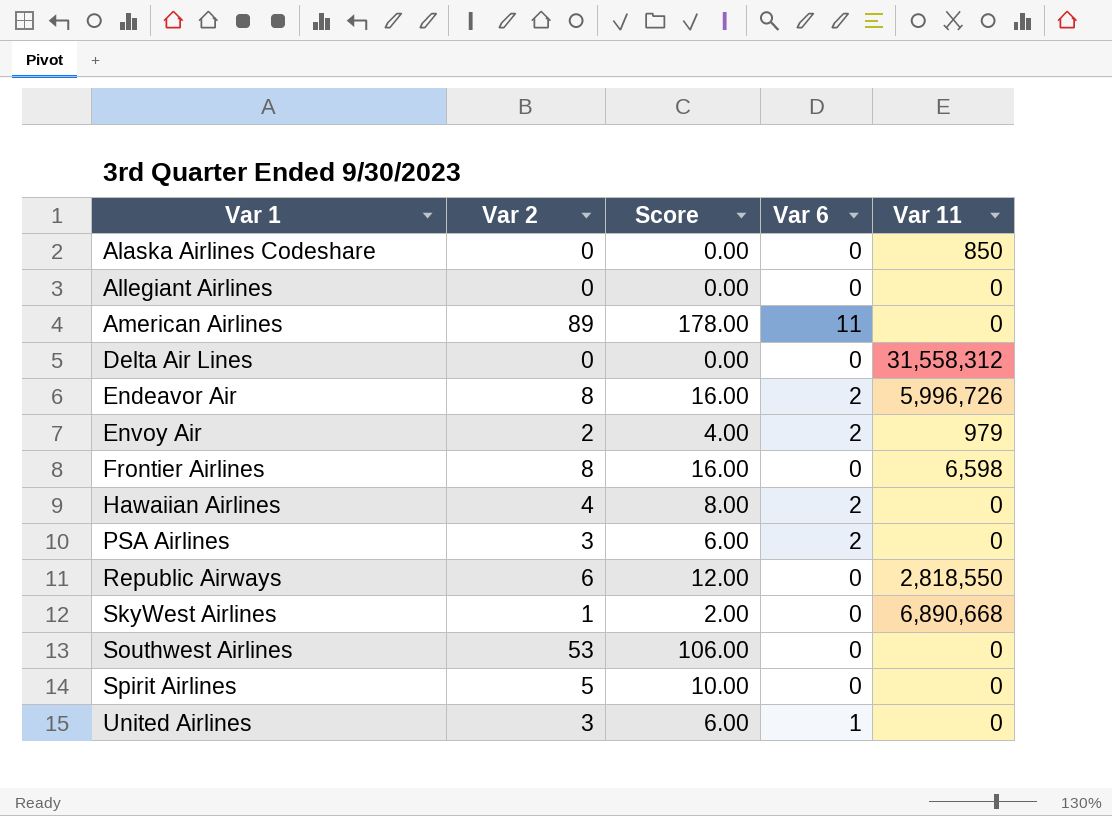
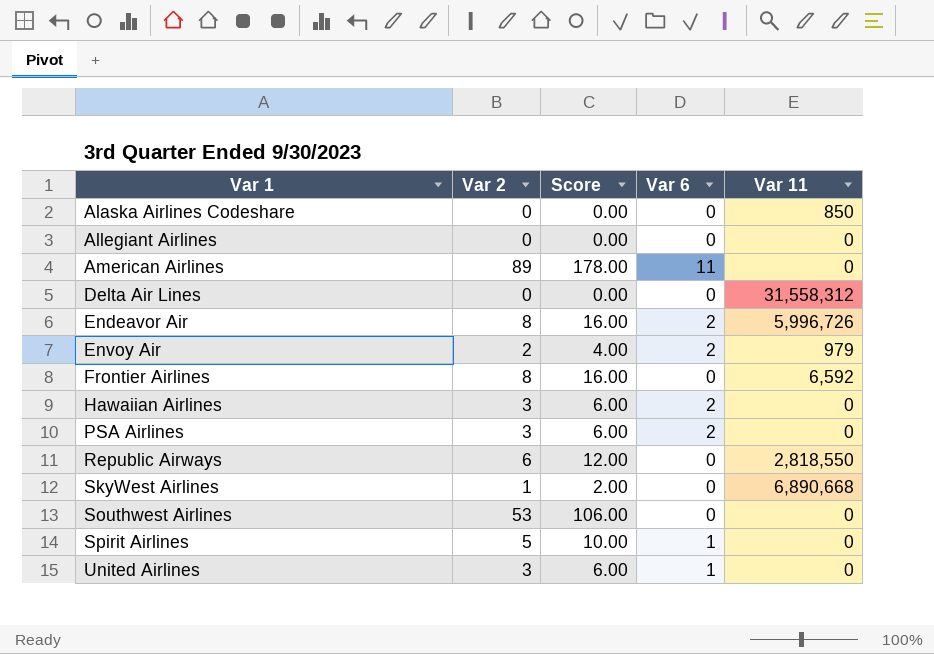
Frontier Airlines | Var 11: 6,598 -> 6,592
Hawaiian Airlines | Var 2: 4 -> 3
Hawaiian Airlines | Score: 8.00 -> 6.00
Spirit Airlines | Var 6: 0 -> 1

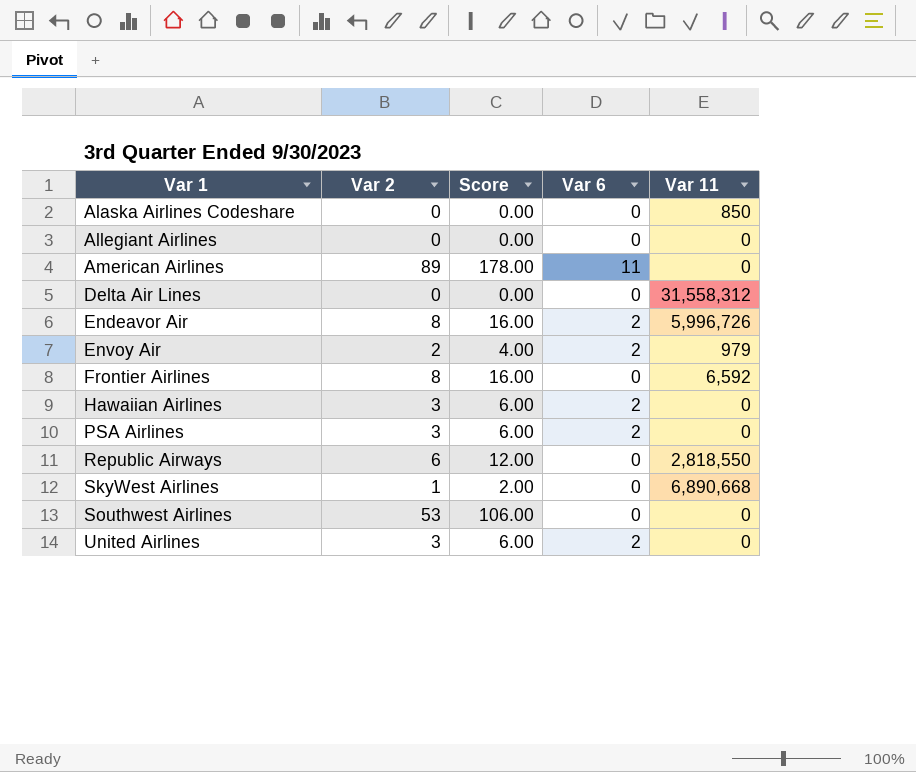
row Spirit Airlines: 5 | 10.00 | 1 | 0 -> none
United Airlines | Var 6: 1 -> 2

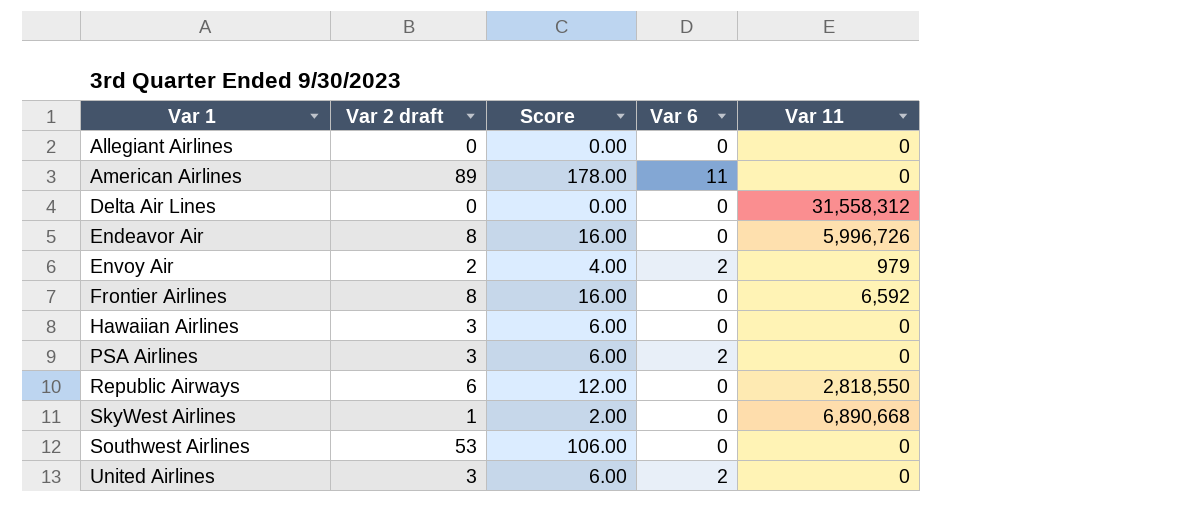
column name: Var 2 -> Var 2 draft
row Alaska Airlines Codeshare: 0 | 0.00 | 0 | 850 -> none
Endeavor Air | Var 6: 2 -> 0
Hawaiian Airlines | Var 6: 2 -> 0

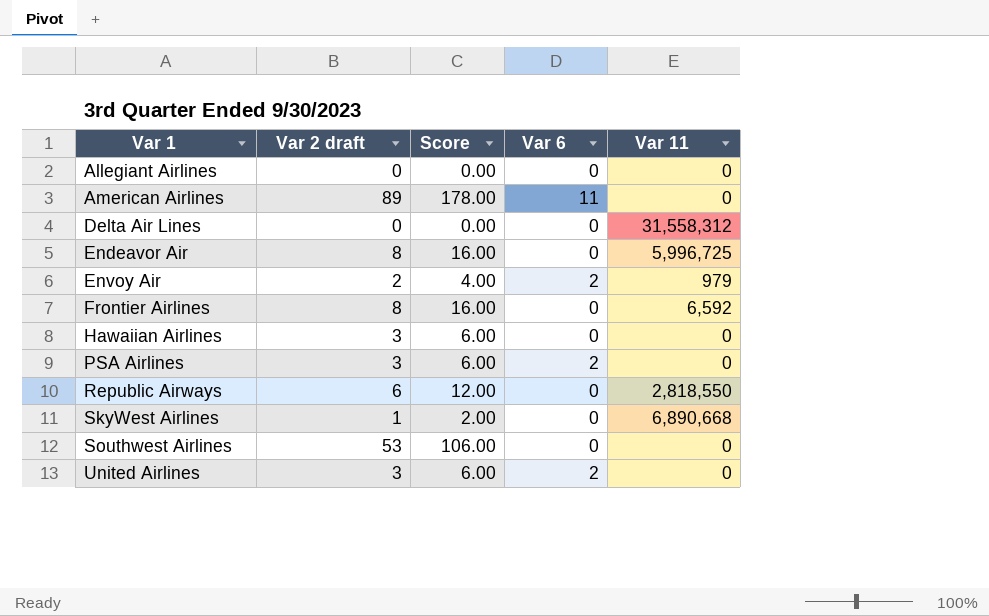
Endeavor Air | Var 11: 5,996,726 -> 5,996,725

